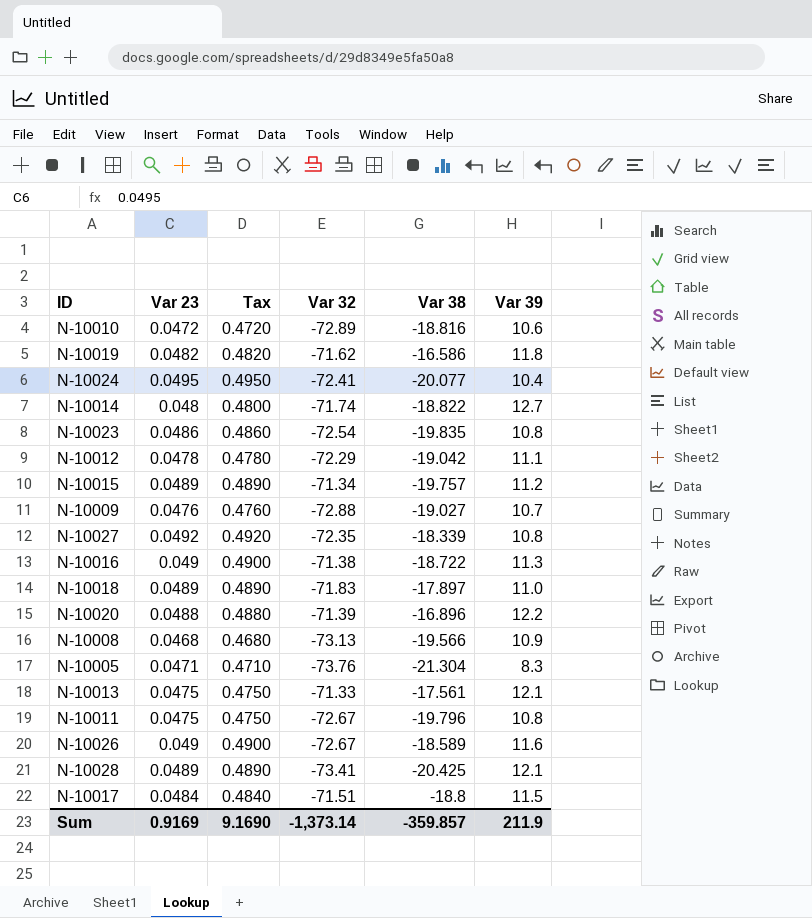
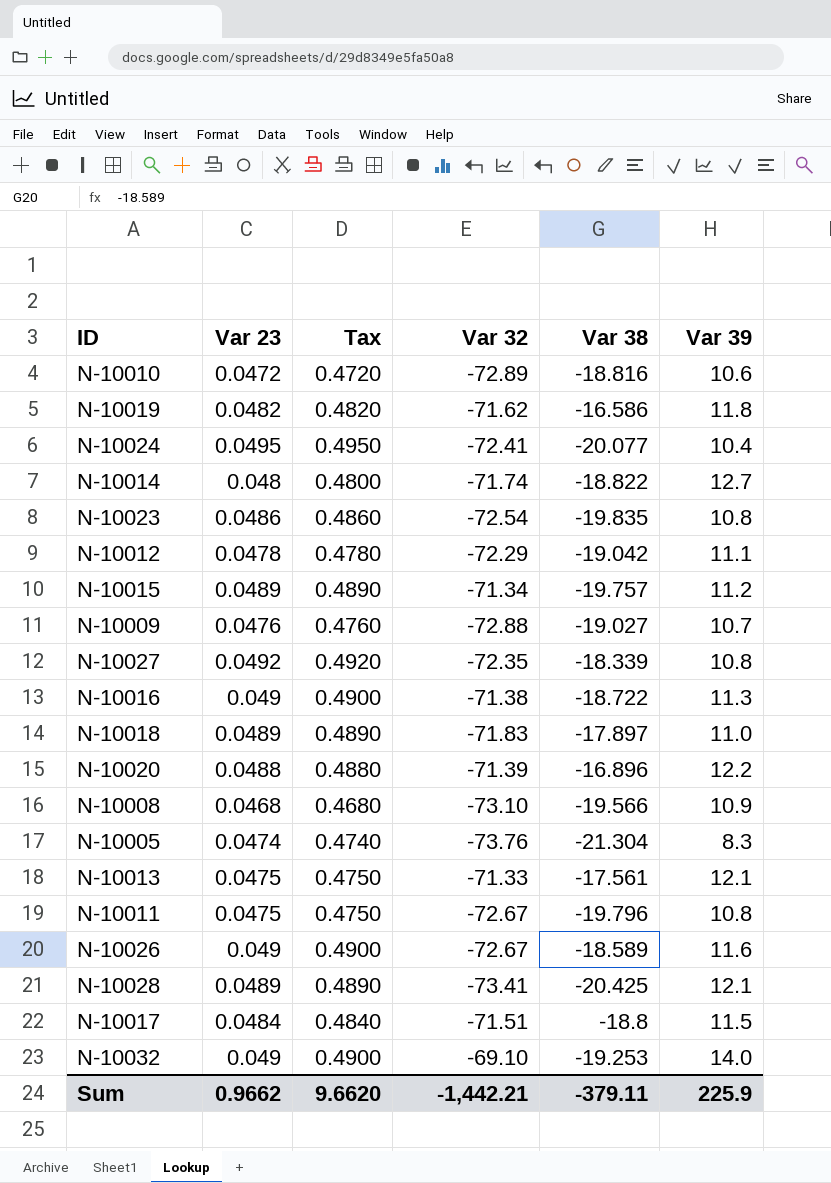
N-10008 | Var 32: -73.13 -> -73.10
N-10005 | Var 23: 0.0471 -> 0.0474
N-10005 | Tax: 0.4710 -> 0.4740
row N-10032: none -> 0.049 | 0.4900 | -69.10 | -19.253 | 14.0
Sum | Var 23: 0.9169 -> 0.9662
Sum | Tax: 9.1690 -> 9.6620
Sum | Var 32: -1,373.14 -> -1,442.21
Sum | Var 38: -359.857 -> -379.11
Sum | Var 39: 211.9 -> 225.9

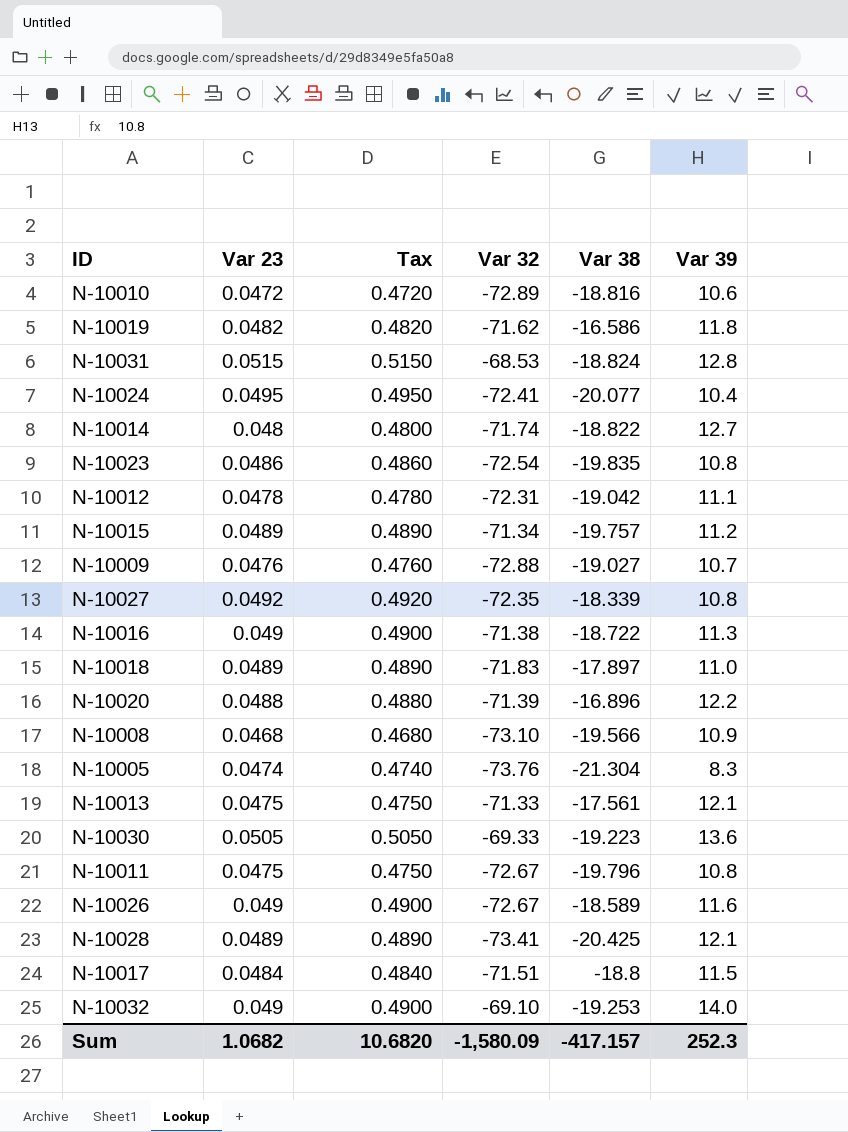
row N-10031: none -> 0.0515 | 0.5150 | -68.53 | -18.824 | 12.8
N-10012 | Var 32: -72.29 -> -72.31
row N-10030: none -> 0.0505 | 0.5050 | -69.33 | -19.223 | 13.6
Sum | Var 23: 0.9662 -> 1.0682
Sum | Tax: 9.6620 -> 10.6820
Sum | Var 32: -1,442.21 -> -1,580.09
Sum | Var 38: -379.11 -> -417.157
Sum | Var 39: 225.9 -> 252.3

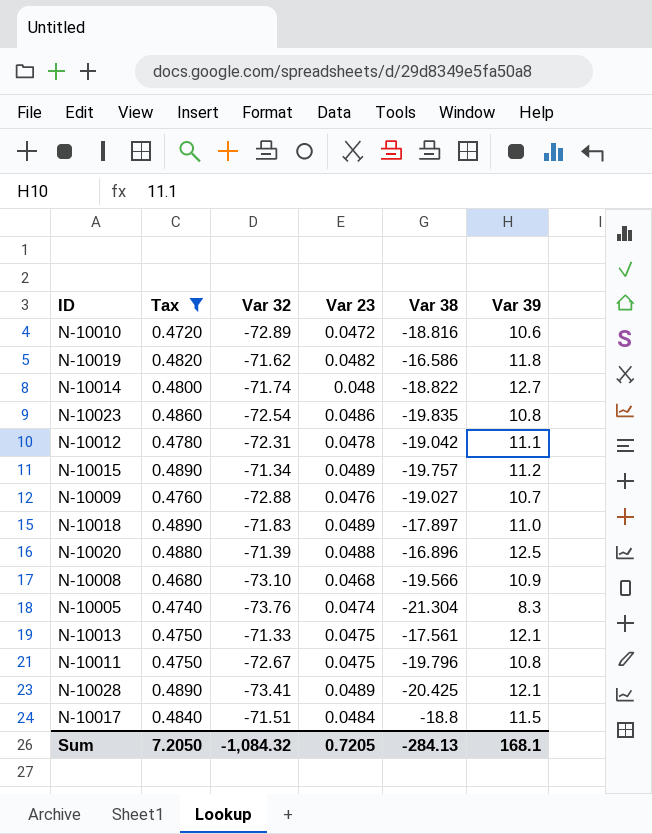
filter: none -> Tax <= 0.4890
column Var 23 | position: 2 -> 4
N-10020 | Var 39: 12.2 -> 12.5
Sum | Tax: 10.6820 -> 7.2050
Sum | Var 32: -1,580.09 -> -1,084.32
Sum | Var 23: 1.0682 -> 0.7205
Sum | Var 38: -417.157 -> -284.13
Sum | Var 39: 252.3 -> 168.1

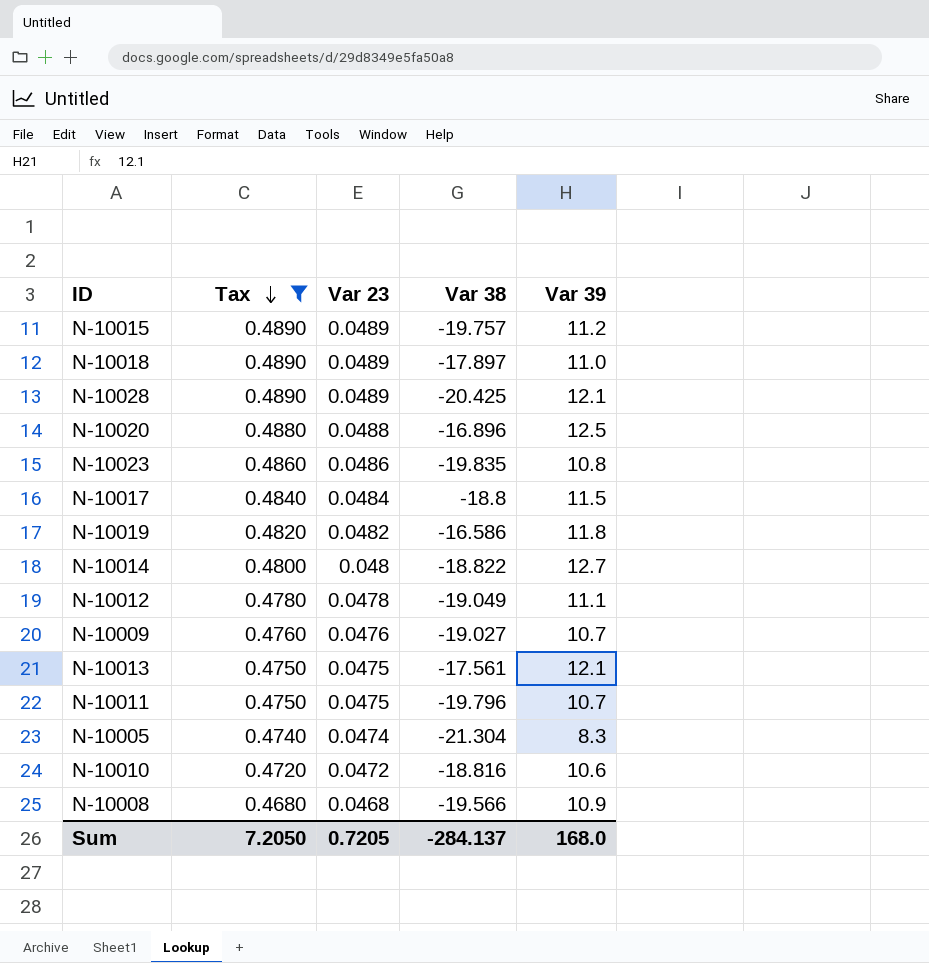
row order: none -> Tax descending
column Var 32 | position: 3 -> none
N-10012 | Var 38: -19.042 -> -19.049
N-10011 | Var 39: 10.8 -> 10.7
Sum | Var 38: -284.13 -> -284.137
Sum | Var 39: 168.1 -> 168.0

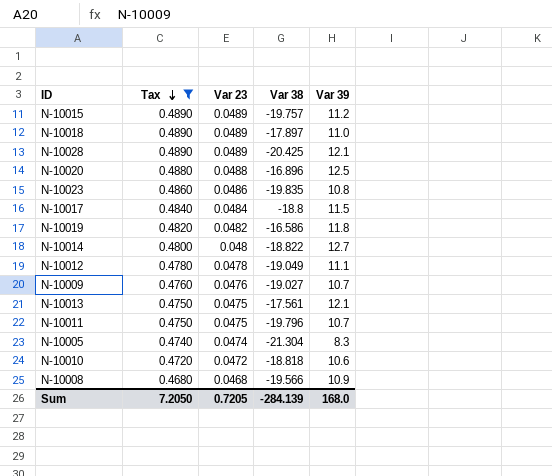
N-10010 | Var 38: -18.816 -> -18.818
Sum | Var 38: -284.137 -> -284.139

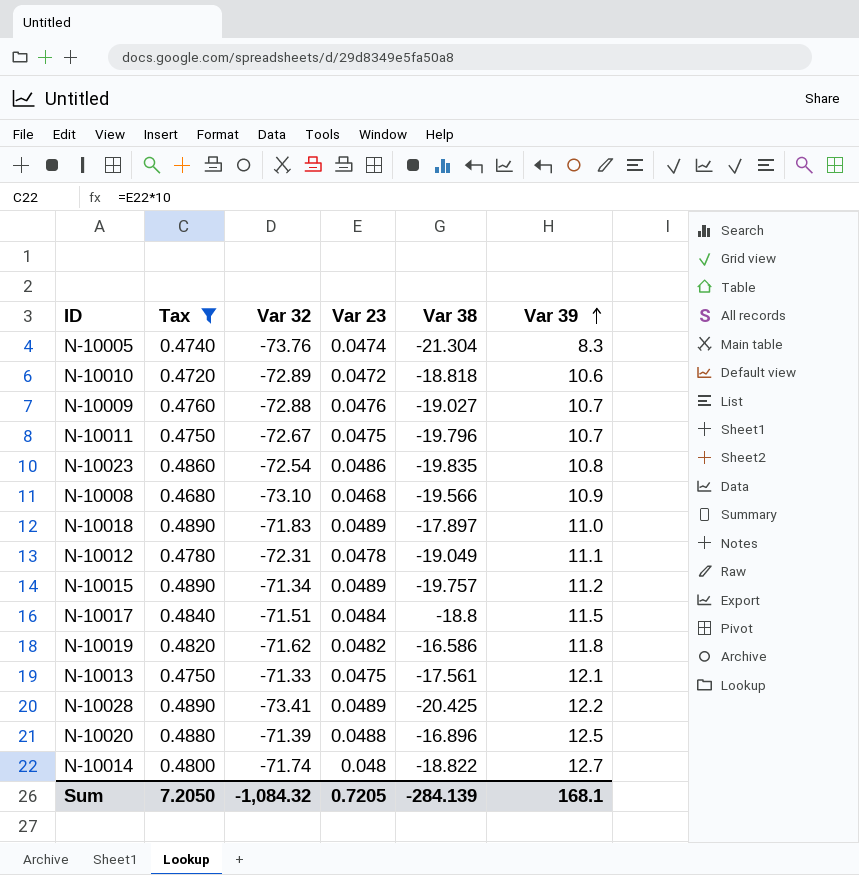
row order: Tax descending -> Var 39 ascending
column Var 32 | position: none -> 3
N-10028 | Var 39: 12.1 -> 12.2
Sum | Var 39: 168.0 -> 168.1

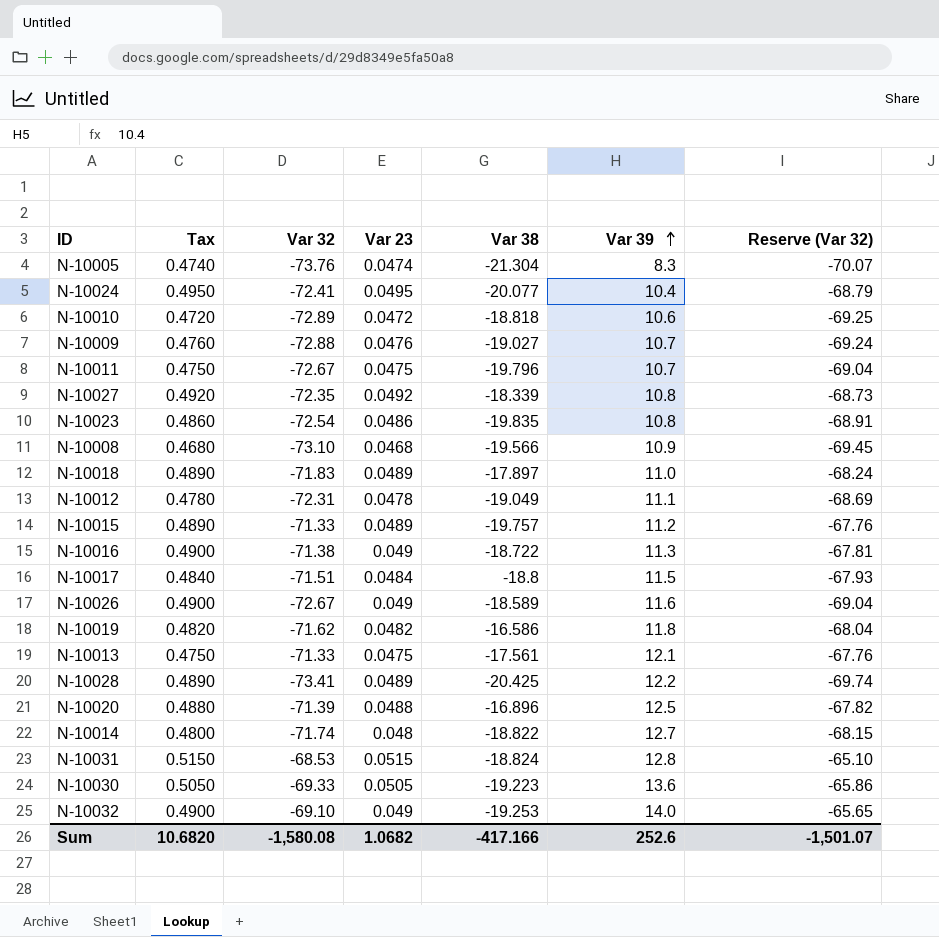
filter: Tax <= 0.4890 -> none
column Reserve (Var 32) | formula: none -> [Var 32] * 0.95
N-10015 | Var 32: -71.34 -> -71.33
Sum | Tax: 7.2050 -> 10.6820
Sum | Var 32: -1,084.32 -> -1,580.08
Sum | Var 23: 0.7205 -> 1.0682
Sum | Var 38: -284.139 -> -417.166
Sum | Var 39: 168.1 -> 252.6

